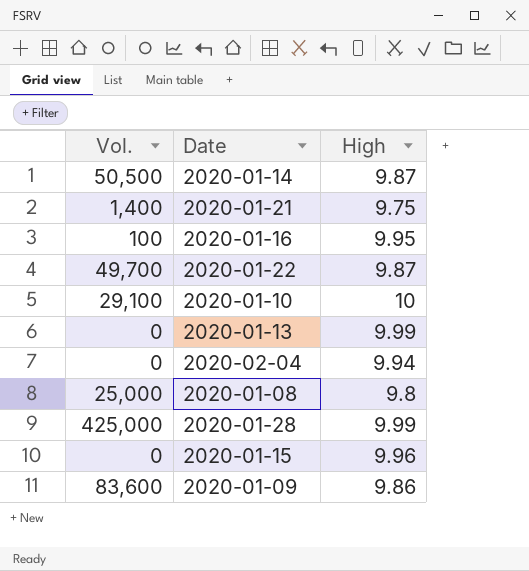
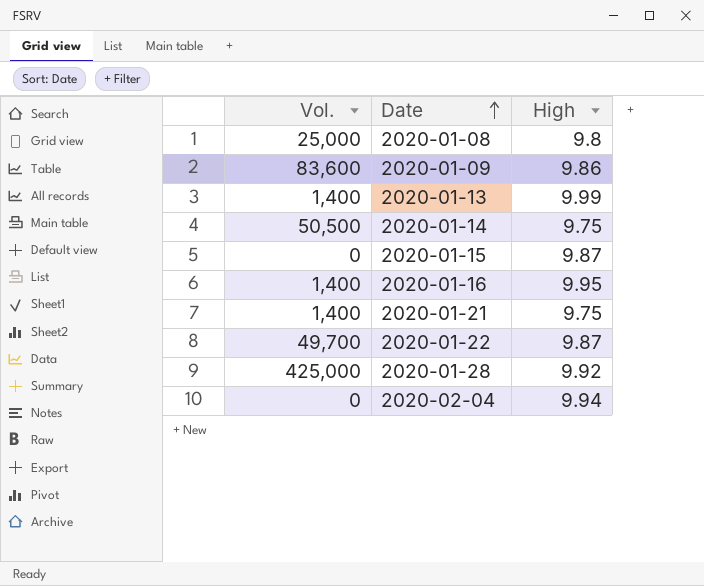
row order: none -> Date ascending
row 2020-01-10: 29,100 | 10 -> none
2020-01-13 | Vol.: 0 -> 1,400
2020-01-14 | High: 9.87 -> 9.75
2020-01-15 | High: 9.96 -> 9.87
2020-01-16 | Vol.: 100 -> 1,400
2020-01-28 | High: 9.99 -> 9.92

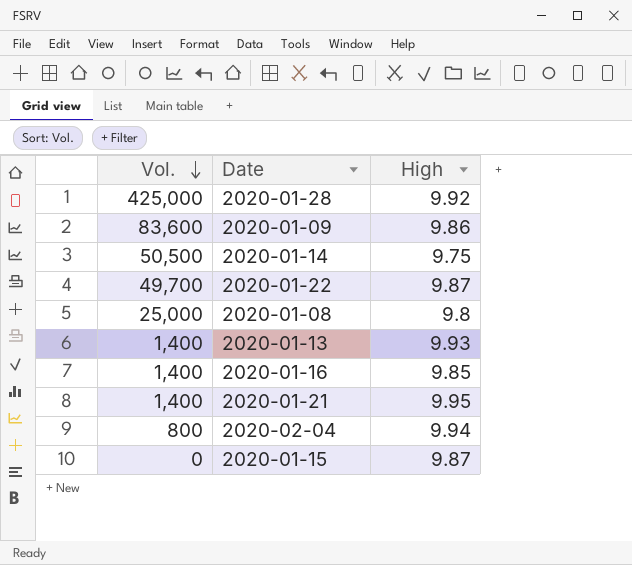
row order: Date ascending -> Vol. descending
2020-01-13 | High: 9.99 -> 9.93
2020-01-16 | High: 9.95 -> 9.85
2020-01-21 | High: 9.75 -> 9.95
2020-02-04 | Vol.: 0 -> 800

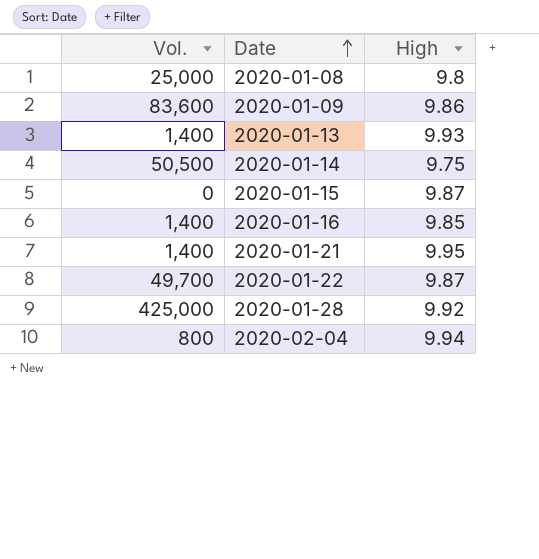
row order: Vol. descending -> Date ascending

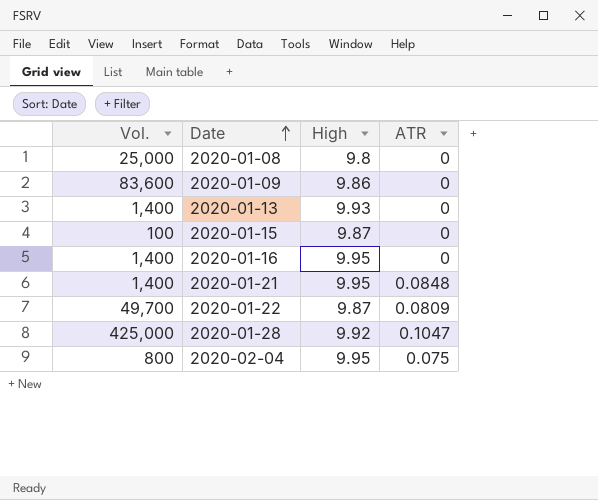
column ATR | position: none -> 4
row 2020-01-14: 50,500 | 9.75 -> none
2020-01-15 | Vol.: 0 -> 100
2020-01-16 | High: 9.85 -> 9.95
2020-02-04 | High: 9.94 -> 9.95

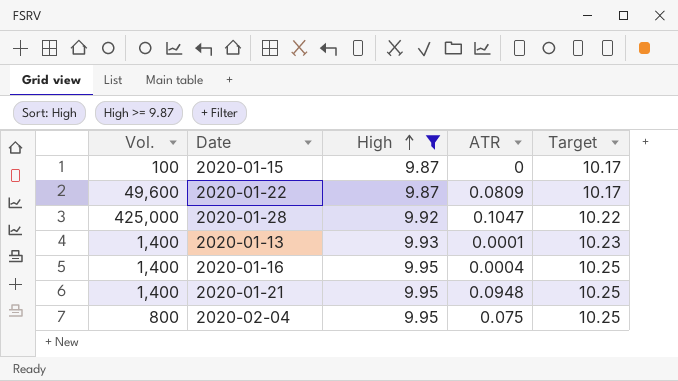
filter: none -> High >= 9.87
row order: Date ascending -> High ascending
column Target | formula: none -> [High] * 1.03
2020-01-22 | Vol.: 49,700 -> 49,600
2020-01-13 | ATR: 0 -> 0.0001
2020-01-16 | ATR: 0 -> 0.0004
2020-01-21 | ATR: 0.0848 -> 0.0948

